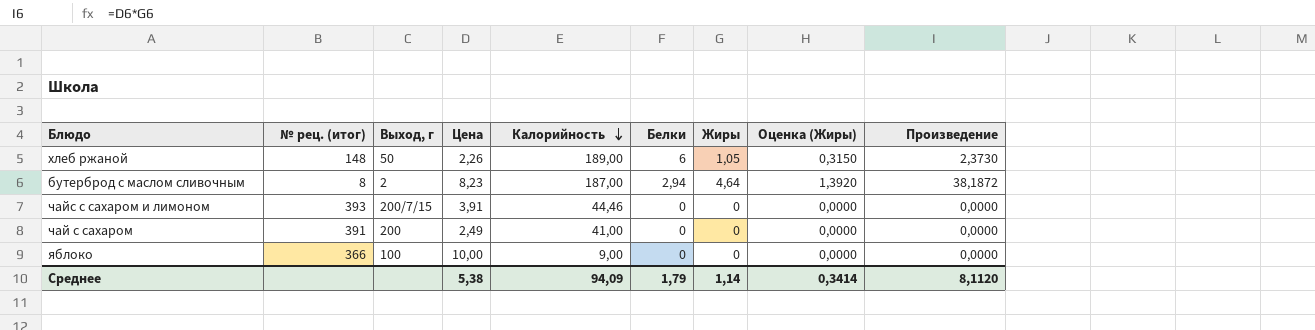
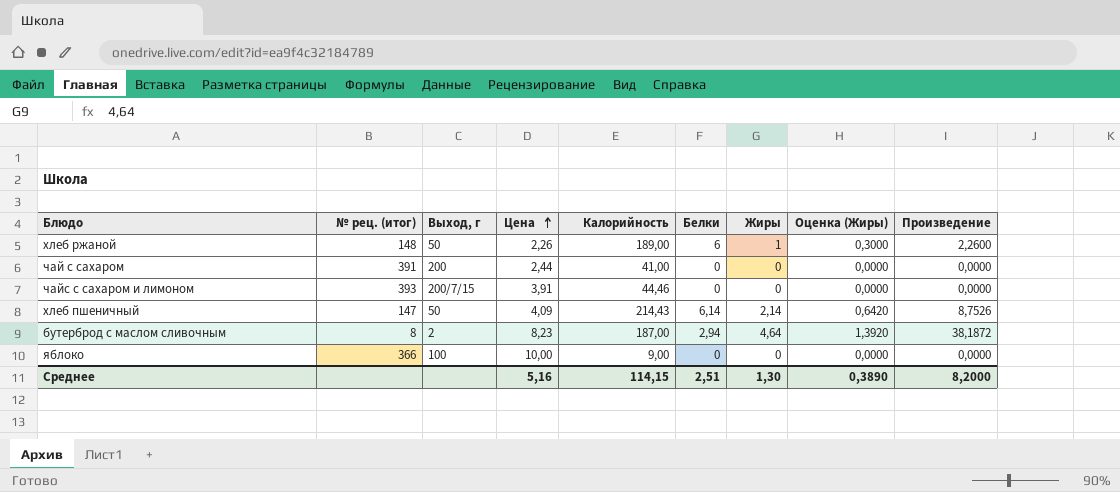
row order: Калорийность descending -> Цена ascending
хлеб ржаной | Жиры: 1,05 -> 1
хлеб ржаной | Оценка (Жиры): 0,3150 -> 0,3000
хлеб ржаной | Произведение: 2,3730 -> 2,2600
чай с сахаром | Цена: 2,49 -> 2,44
row хлеб пшеничный: none -> 147 | 50 | 4,09 | 214,43 | 6,14 | 2,14 | 0,6420 | 8,7526
Среднее | Цена: 5,38 -> 5,16
Среднее | Калорийность: 94,09 -> 114,15
Среднее | Белки: 1,79 -> 2,51
Среднее | Жиры: 1,14 -> 1,30
Среднее | Оценка (Жиры): 0,3414 -> 0,3890
Среднее | Произведение: 8,1120 -> 8,2000

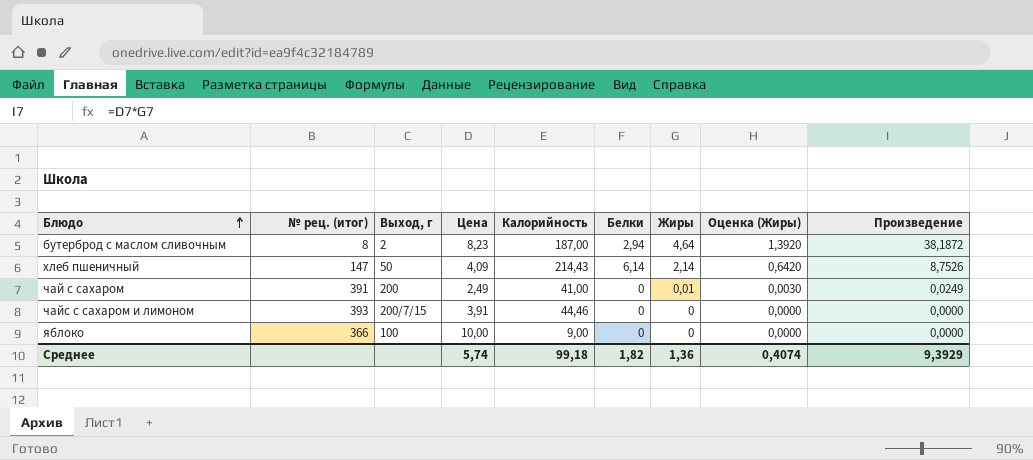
row order: Цена ascending -> Блюдо ascending
row хлеб ржаной: 148 | 50 | 2,26 | 189,00 | 6 | 1 | 0,3000 | 2,2600 -> none
чай с сахаром | Цена: 2,44 -> 2,49
чай с сахаром | Жиры: 0 -> 0,01
чай с сахаром | Оценка (Жиры): 0,0000 -> 0,0030
чай с сахаром | Произведение: 0,0000 -> 0,0249
Среднее | Цена: 5,16 -> 5,74
Среднее | Калорийность: 114,15 -> 99,18
Среднее | Белки: 2,51 -> 1,82
Среднее | Жиры: 1,30 -> 1,36
Среднее | Оценка (Жиры): 0,3890 -> 0,4074
Среднее | Произведение: 8,2000 -> 9,3929

